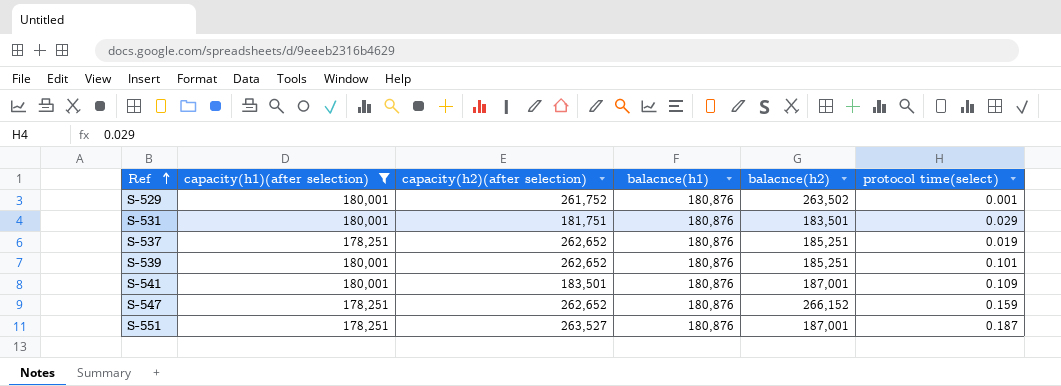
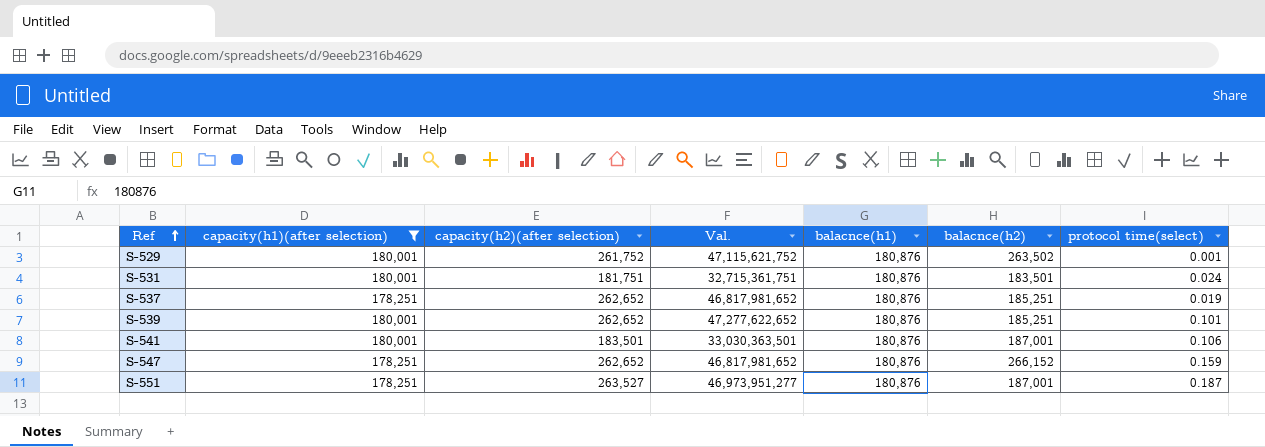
column Val. | formula: none -> [capacity(h1)(after selection)] * [capacity(h2)(after selection)]
S-531 | protocol time(select): 0.029 -> 0.024
S-541 | protocol time(select): 0.109 -> 0.106

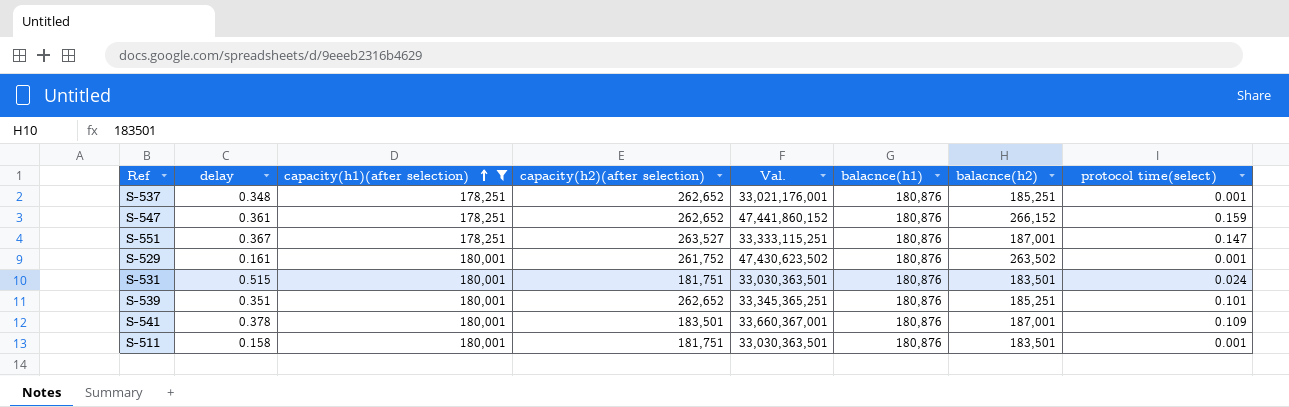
row order: Ref ascending -> capacity(h1)(after selection) ascending
column delay | position: none -> 2
column Val. | formula: [capacity(h1)(after selection)] * [capacity(h2)(after selection)] -> [capacity(h1)(after selection)] * [balacnce(h2)]
S-537 | protocol time(select): 0.019 -> 0.001
S-551 | protocol time(select): 0.187 -> 0.147
S-541 | protocol time(select): 0.106 -> 0.109
row S-511: none -> 0.158 | 180,001 | 181,751 | 33,030,363,501 | 180,876 | 183,501 | 0.001

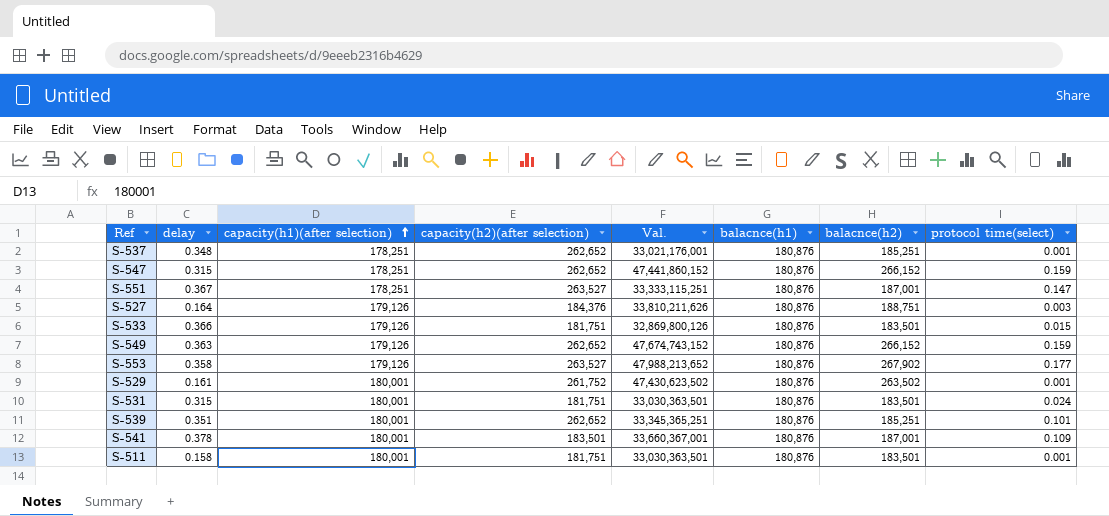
filter: capacity(h1)(after selection) != 179,126 -> none
S-547 | delay: 0.361 -> 0.315
S-531 | delay: 0.515 -> 0.315

